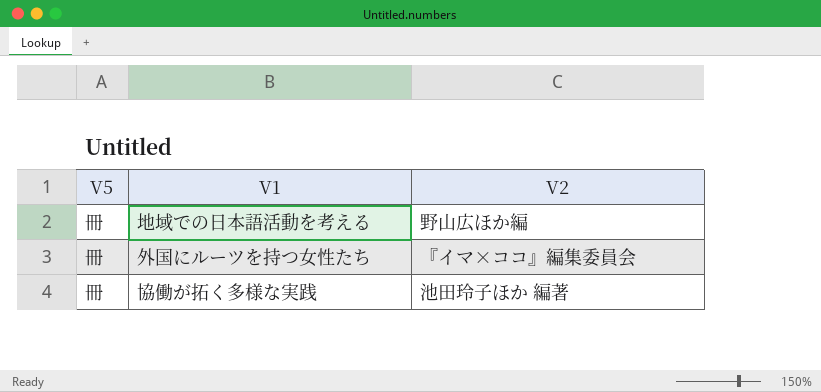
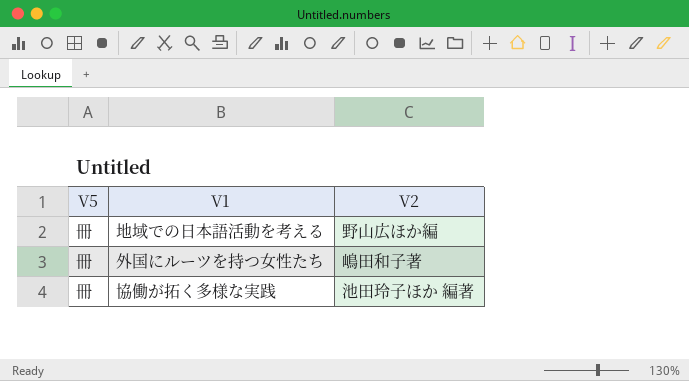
外国にルーツを持つ女性たち | V2: 『イマ×ココ』編集委員会 -> 嶋田和子著

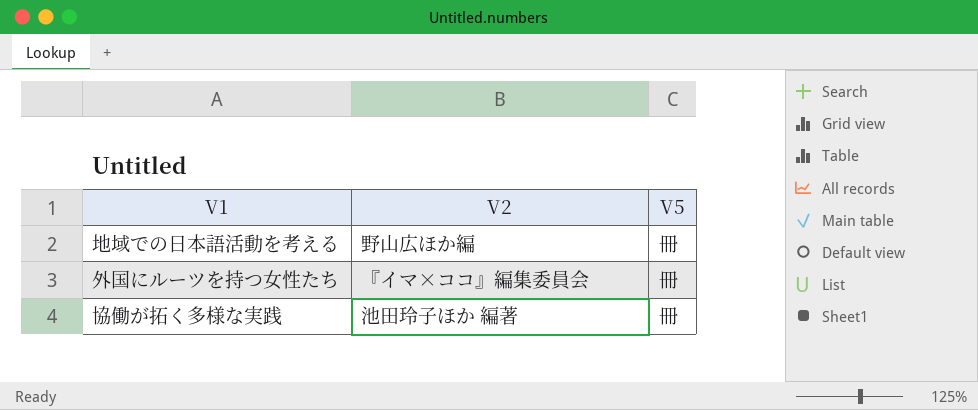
column V5 | position: 1 -> 3
外国にルーツを持つ女性たち | V2: 嶋田和子著 -> 『イマ×ココ』編集委員会

